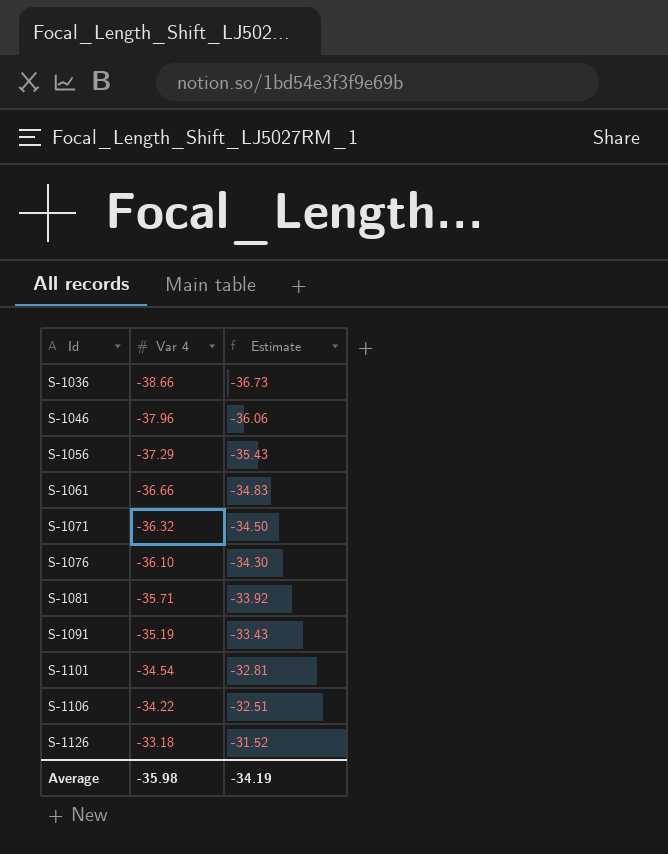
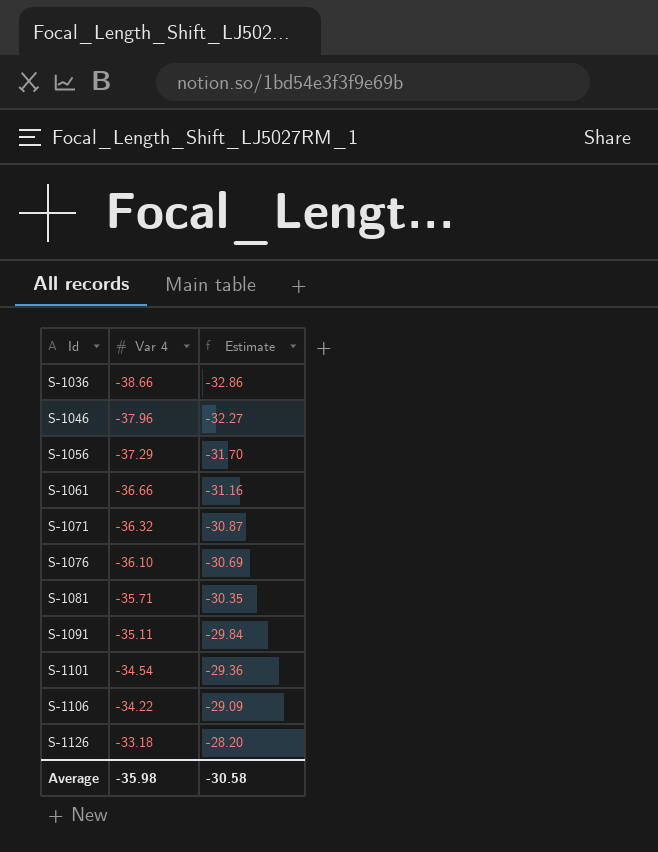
column Estimate | formula: [Var 4] * 0.95 -> [Var 4] * 0.85
S-1091 | Var 4: -35.19 -> -35.11
Average | Estimate: -34.19 -> -30.58

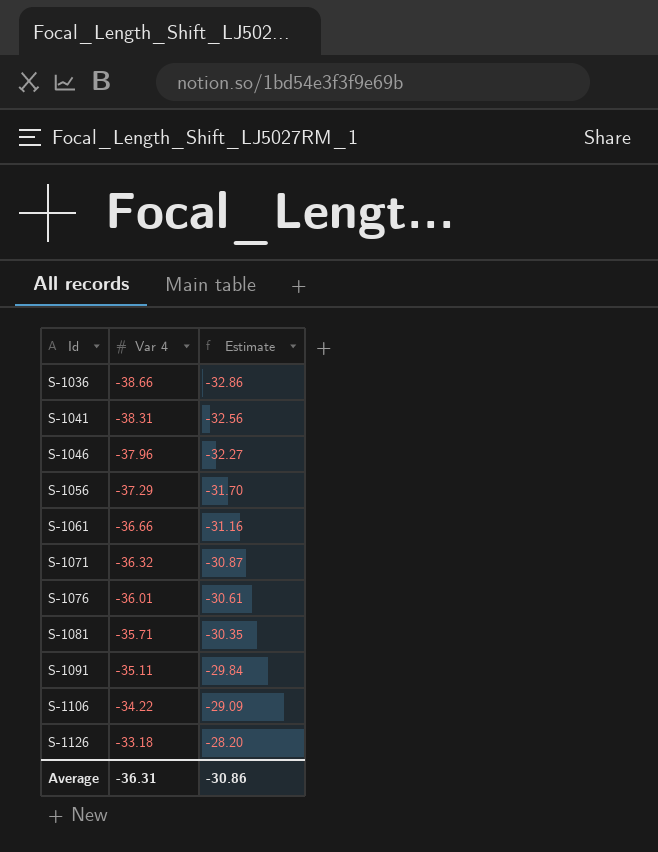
row S-1101: -34.54 | -29.36 -> none
row S-1041: none -> -38.31 | -32.56
S-1076 | Var 4: -36.10 -> -36.01
S-1076 | Estimate: -30.69 -> -30.61
Average | Var 4: -35.98 -> -36.31
Average | Estimate: -30.58 -> -30.86

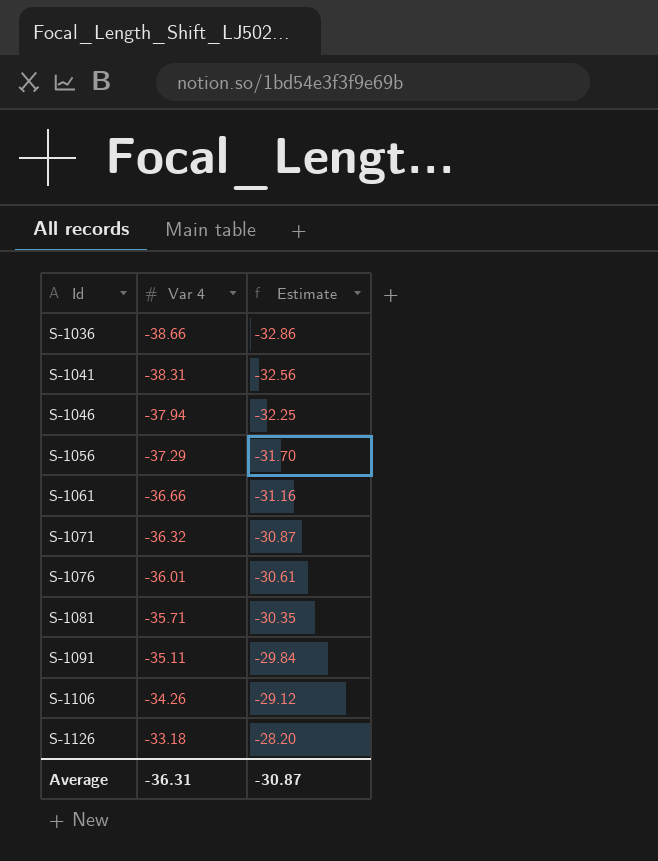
S-1046 | Var 4: -37.96 -> -37.94
S-1046 | Estimate: -32.27 -> -32.25
S-1106 | Var 4: -34.22 -> -34.26
S-1106 | Estimate: -29.09 -> -29.12
Average | Estimate: -30.86 -> -30.87

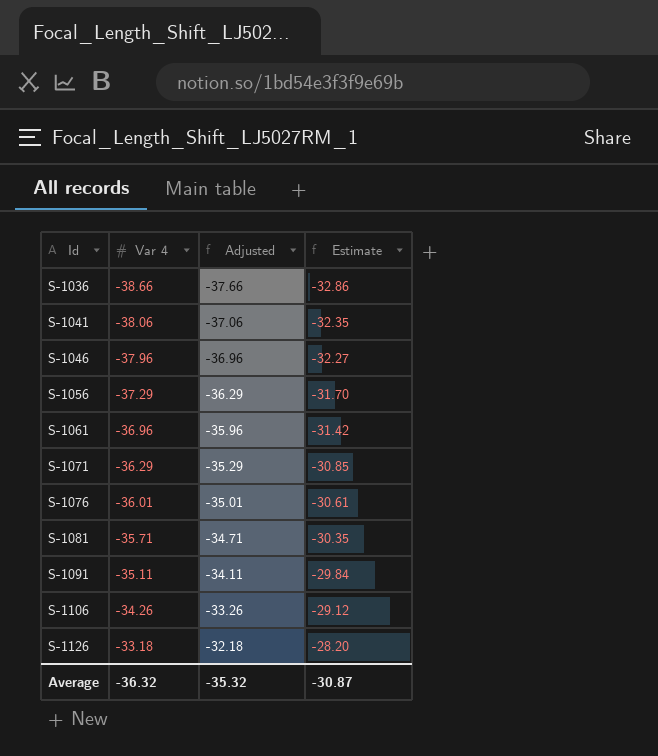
column Adjusted | formula: none -> [Var 4] + 1
S-1041 | Var 4: -38.31 -> -38.06
S-1041 | Estimate: -32.56 -> -32.35
S-1046 | Var 4: -37.94 -> -37.96
S-1046 | Estimate: -32.25 -> -32.27
S-1061 | Var 4: -36.66 -> -36.96
S-1061 | Estimate: -31.16 -> -31.42
S-1071 | Var 4: -36.32 -> -36.29
S-1071 | Estimate: -30.87 -> -30.85
Average | Var 4: -36.31 -> -36.32

